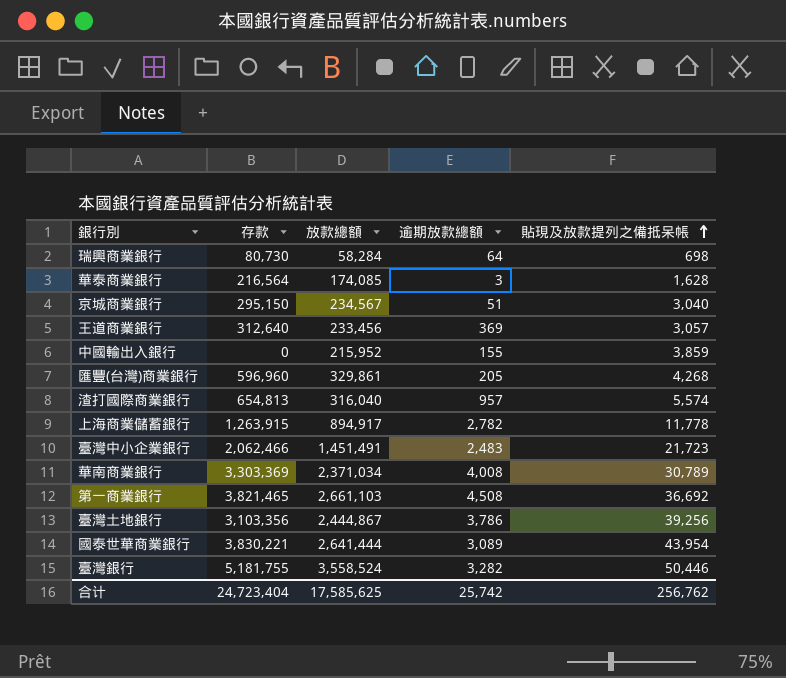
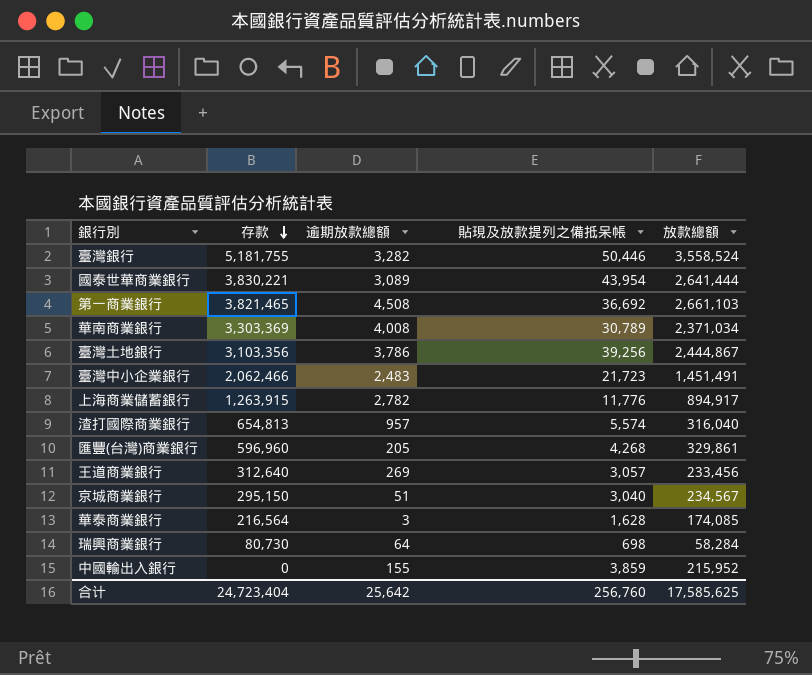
row order: 貼現及放款提列之備抵呆帳 ascending -> 存款 descending
column 放款總額 | position: 3 -> 5
上海商業儲蓄銀行 | 貼現及放款提列之備抵呆帳: 11,778 -> 11,776
王道商業銀行 | 逾期放款總額: 369 -> 269
合计 | 逾期放款總額: 25,742 -> 25,642
合计 | 貼現及放款提列之備抵呆帳: 256,762 -> 256,760

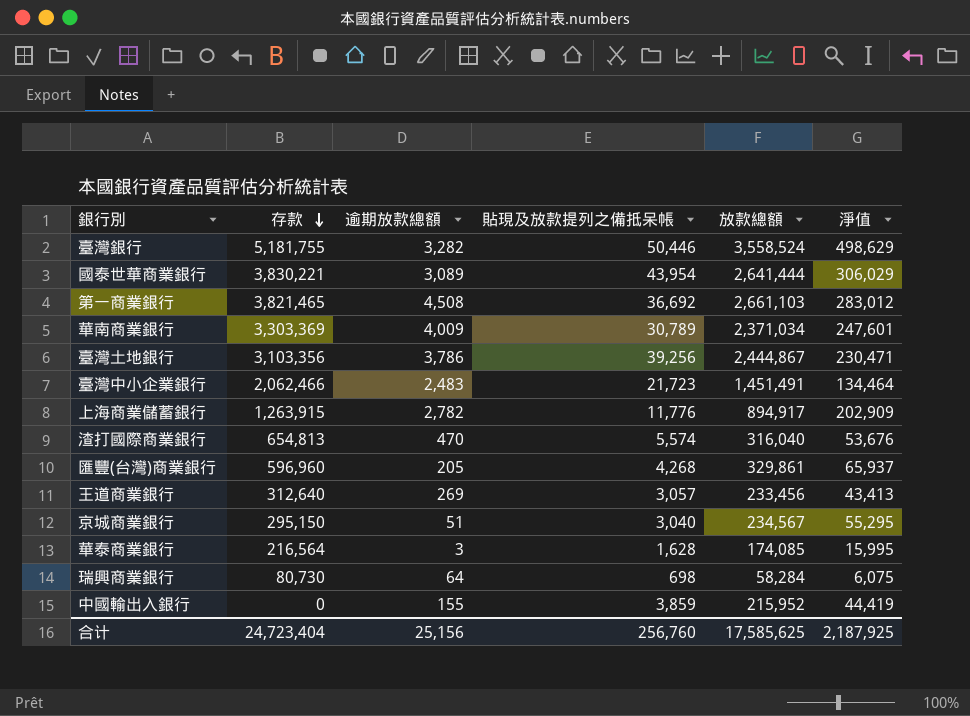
column 淨值 | position: none -> 6
華南商業銀行 | 逾期放款總額: 4,008 -> 4,009
渣打國際商業銀行 | 逾期放款總額: 957 -> 470
合计 | 逾期放款總額: 25,642 -> 25,156

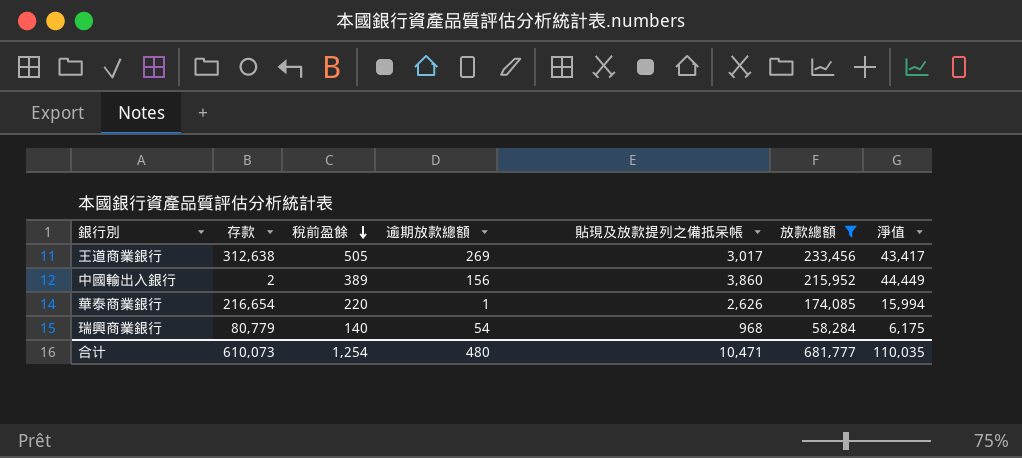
filter: none -> 放款總額 <= 233,456
row order: 存款 descending -> 稅前盈餘 descending
column 稅前盈餘 | position: none -> 3
王道商業銀行 | 存款: 312,640 -> 312,638
王道商業銀行 | 貼現及放款提列之備抵呆帳: 3,057 -> 3,017
王道商業銀行 | 淨值: 43,413 -> 43,417
中國輸出入銀行 | 存款: 0 -> 2
中國輸出入銀行 | 逾期放款總額: 155 -> 156
中國輸出入銀行 | 貼現及放款提列之備抵呆帳: 3,859 -> 3,860
中國輸出入銀行 | 淨值: 44,419 -> 44,449
華泰商業銀行 | 存款: 216,564 -> 216,654
華泰商業銀行 | 逾期放款總額: 3 -> 1
華泰商業銀行 | 貼現及放款提列之備抵呆帳: 1,628 -> 2,626
華泰商業銀行 | 淨值: 15,995 -> 15,994
瑞興商業銀行 | 存款: 80,730 -> 80,779
瑞興商業銀行 | 逾期放款總額: 64 -> 54
瑞興商業銀行 | 貼現及放款提列之備抵呆帳: 698 -> 968
瑞興商業銀行 | 淨值: 6,075 -> 6,175
合计 | 存款: 24,723,404 -> 610,073
合计 | 逾期放款總額: 25,156 -> 480
合计 | 貼現及放款提列之備抵呆帳: 256,760 -> 10,471
合计 | 放款總額: 17,585,625 -> 681,777
合计 | 淨值: 2,187,925 -> 110,035

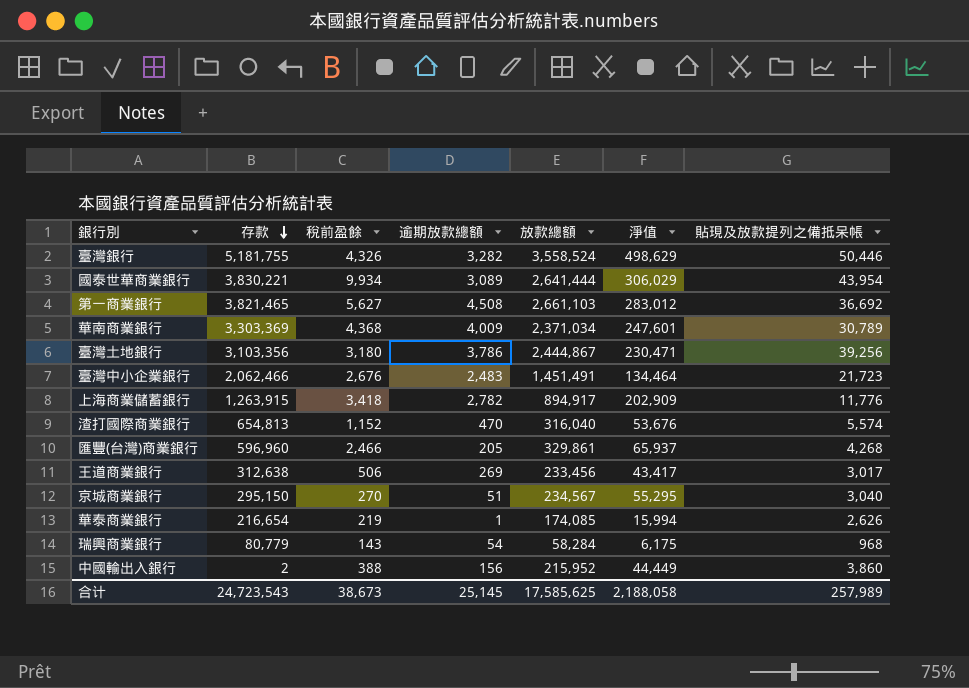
filter: 放款總額 <= 233,456 -> none
row order: 稅前盈餘 descending -> 存款 descending
column 貼現及放款提列之備抵呆帳 | position: 5 -> 7
王道商業銀行 | 稅前盈餘: 505 -> 506
華泰商業銀行 | 稅前盈餘: 220 -> 219
瑞興商業銀行 | 稅前盈餘: 140 -> 143
中國輸出入銀行 | 稅前盈餘: 389 -> 388
合计 | 存款: 610,073 -> 24,723,543
合计 | 稅前盈餘: 1,254 -> 38,673
合计 | 逾期放款總額: 480 -> 25,145
合计 | 放款總額: 681,777 -> 17,585,625
合计 | 淨值: 110,035 -> 2,188,058
合计 | 貼現及放款提列之備抵呆帳: 10,471 -> 257,989

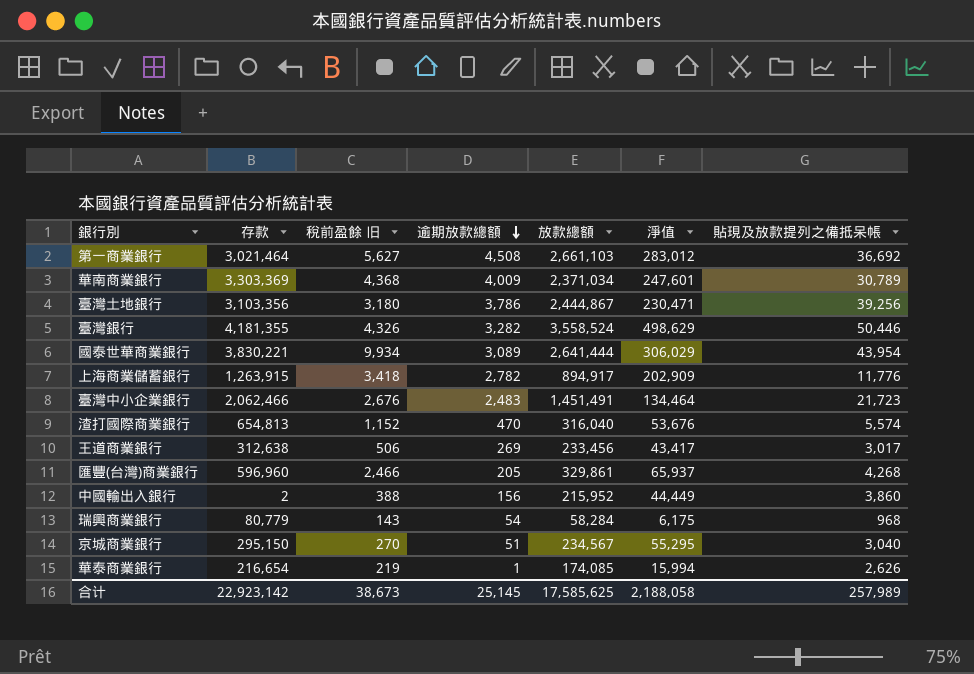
row order: 存款 descending -> 逾期放款總額 descending
column name: 稅前盈餘 -> 稅前盈餘 旧
第一商業銀行 | 存款: 3,821,465 -> 3,021,464
臺灣銀行 | 存款: 5,181,755 -> 4,181,355
合计 | 存款: 24,723,543 -> 22,923,142

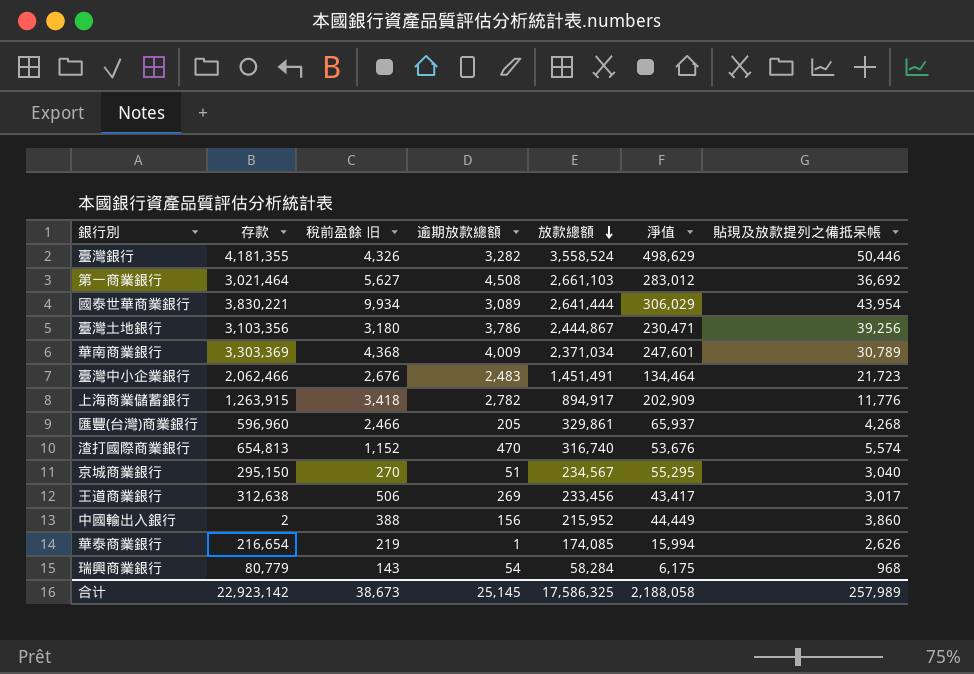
row order: 逾期放款總額 descending -> 放款總額 descending
渣打國際商業銀行 | 放款總額: 316,040 -> 316,740
合计 | 放款總額: 17,585,625 -> 17,586,325

